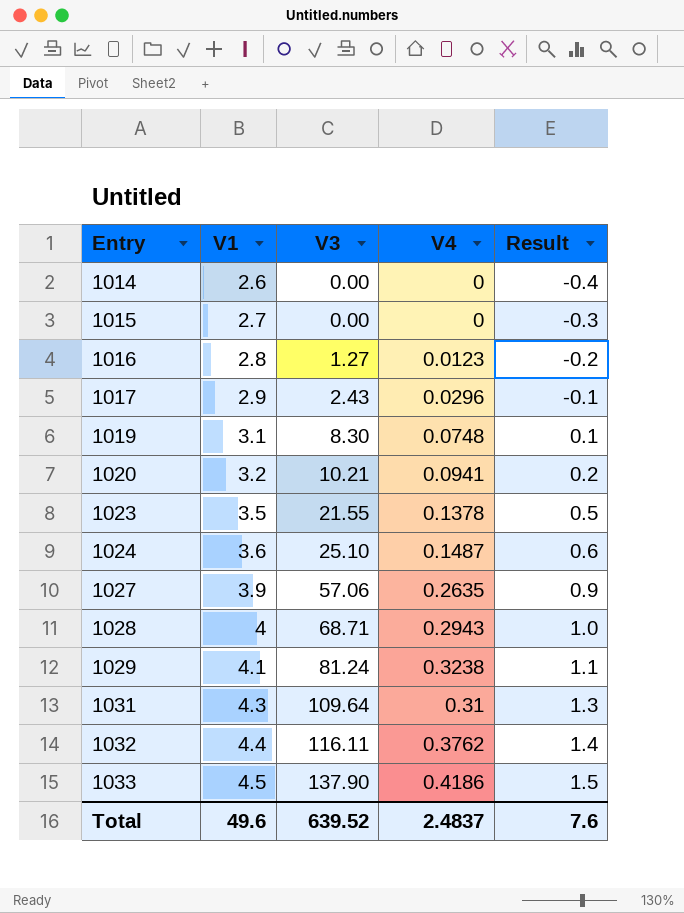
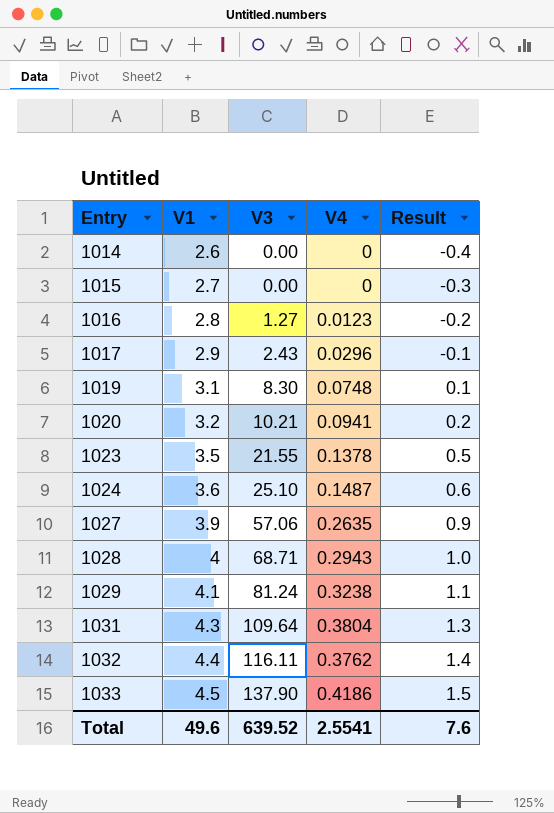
1031 | V4: 0.31 -> 0.3804
Total | V4: 2.4837 -> 2.5541

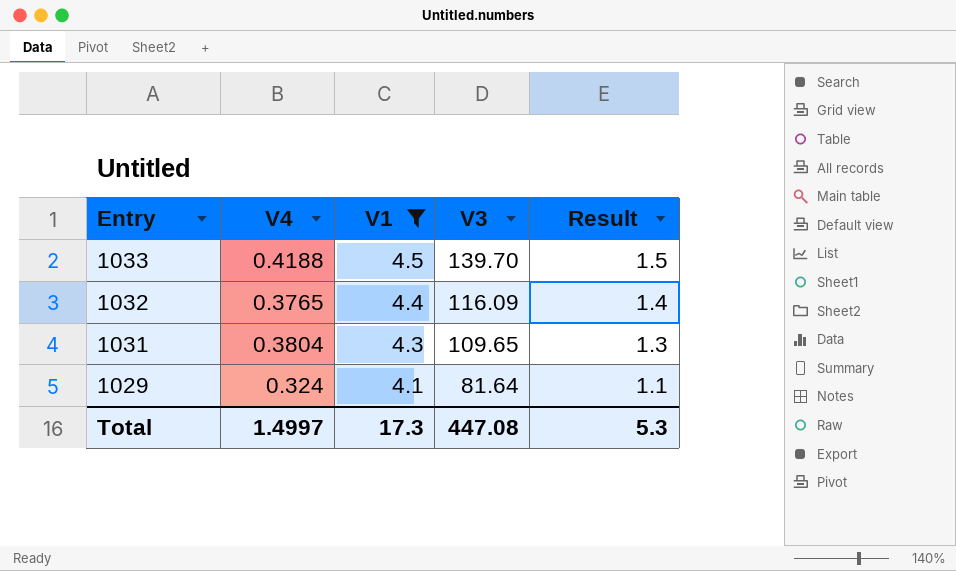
filter: none -> V1 >= 4.1
row order: Entry ascending -> Entry descending
column V4 | position: 4 -> 2
1033 | V4: 0.4186 -> 0.4188
1033 | V3: 137.90 -> 139.70
1032 | V4: 0.3762 -> 0.3765
1032 | V3: 116.11 -> 116.09
1031 | V3: 109.64 -> 109.65
1029 | V4: 0.3238 -> 0.324
1029 | V3: 81.24 -> 81.64
Total | V4: 2.5541 -> 1.4997
Total | V1: 49.6 -> 17.3
Total | V3: 639.52 -> 447.08
Total | Result: 7.6 -> 5.3

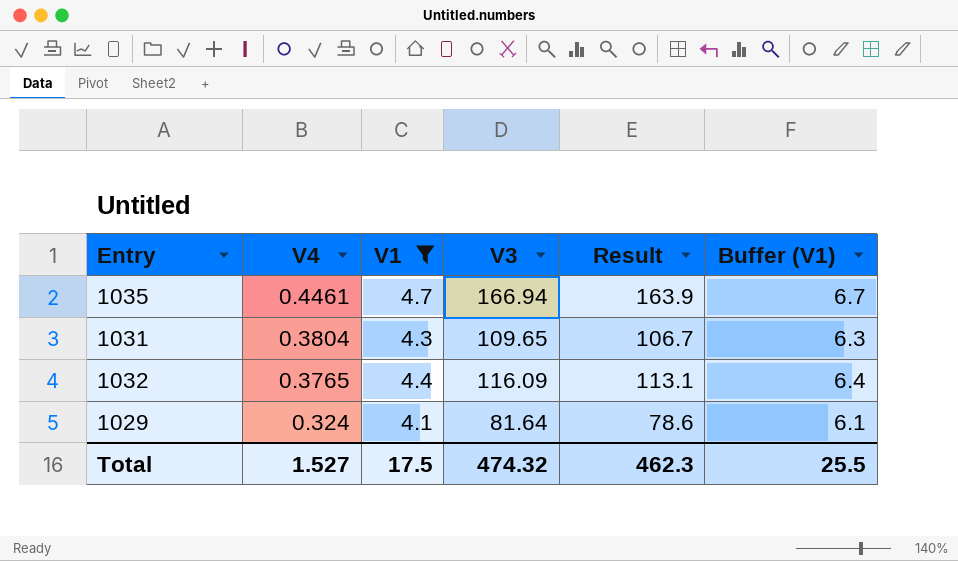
row order: Entry descending -> V4 descending
column Result | formula: [V1] - 3 -> [V3] - 3
column Buffer (V1) | formula: none -> [V1] + 2
row 1033: 0.4188 | 4.5 | 139.70 | 1.5 -> none
row 1035: none -> 0.4461 | 4.7 | 166.94 | 163.9 | 6.7
Total | V4: 1.4997 -> 1.527
Total | V1: 17.3 -> 17.5
Total | V3: 447.08 -> 474.32
Total | Result: 5.3 -> 462.3

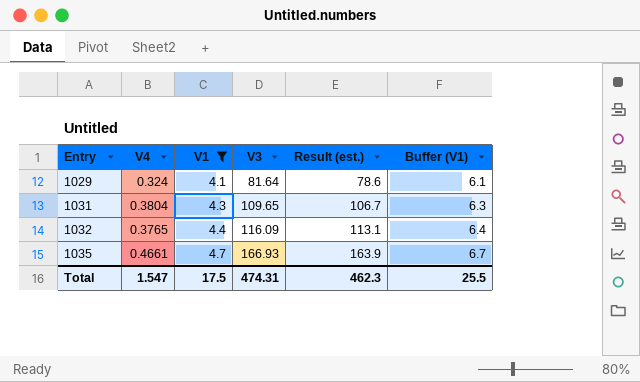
row order: V4 descending -> Entry ascending
column name: Result -> Result (est.)
1035 | V4: 0.4461 -> 0.4661
1035 | V3: 166.94 -> 166.93
Total | V4: 1.527 -> 1.547
Total | V3: 474.32 -> 474.31

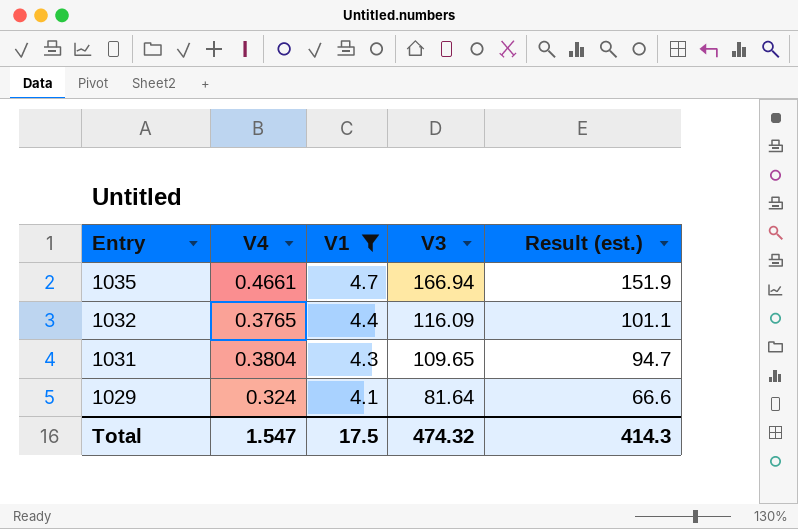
row order: Entry ascending -> Entry descending
column Buffer (V1) | formula: [V1] + 2 -> none
column Result (est.) | formula: [V3] - 3 -> [V3] - 15
1035 | V3: 166.93 -> 166.94
Total | V3: 474.31 -> 474.32
Total | Result (est.): 462.3 -> 414.3

